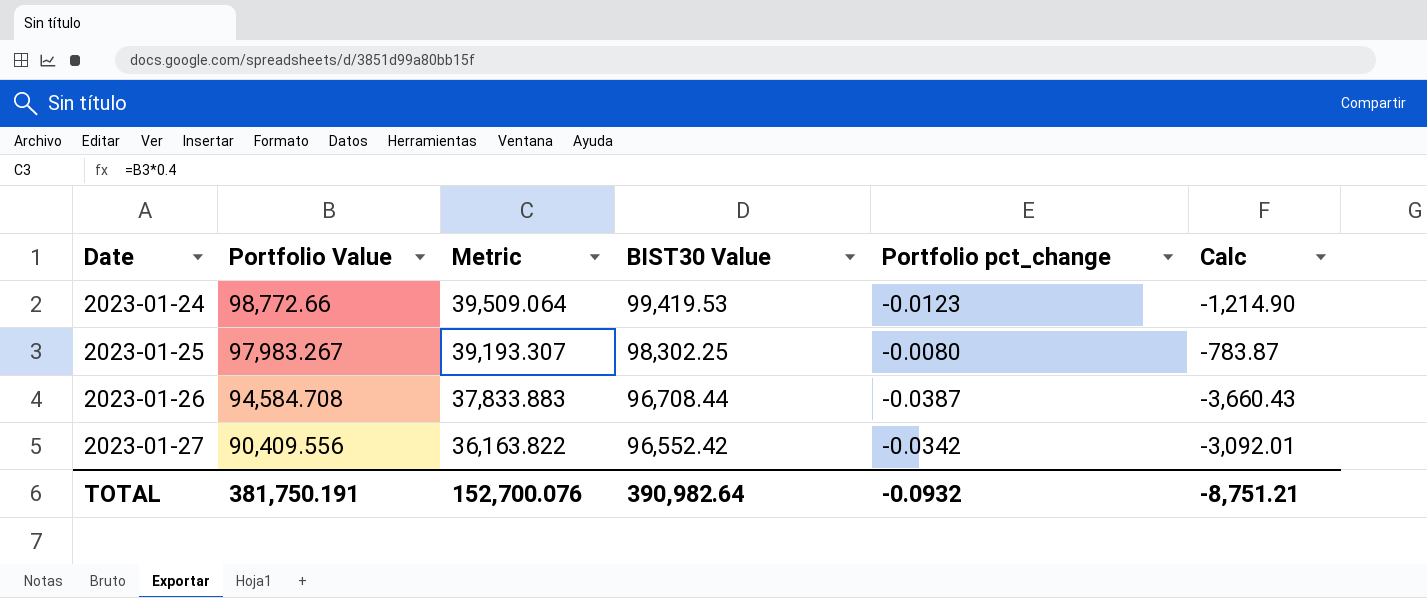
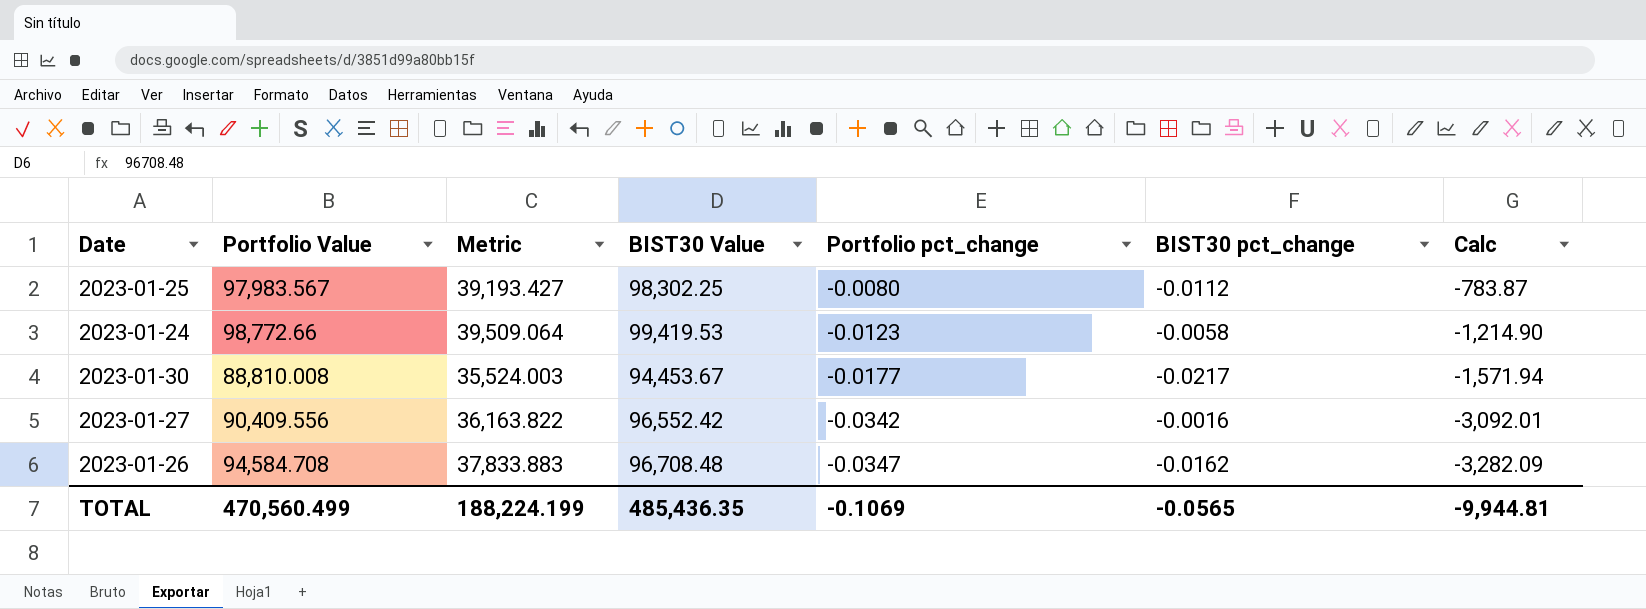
row order: Date ascending -> Portfolio pct_change descending
column BIST30 pct_change | position: none -> 6
2023-01-25 | Portfolio Value: 97,983.267 -> 97,983.567
2023-01-25 | Metric: 39,193.307 -> 39,193.427
row 2023-01-30: none -> 88,810.008 | 35,524.003 | 94,453.67 | -0.0177 | -0.0217 | -1,571.94
2023-01-26 | BIST30 Value: 96,708.44 -> 96,708.48
2023-01-26 | Portfolio pct_change: -0.0387 -> -0.0347
2023-01-26 | Calc: -3,660.43 -> -3,282.09
TOTAL | Portfolio Value: 381,750.191 -> 470,560.499
TOTAL | Metric: 152,700.076 -> 188,224.199
TOTAL | BIST30 Value: 390,982.64 -> 485,436.35
TOTAL | Portfolio pct_change: -0.0932 -> -0.1069
TOTAL | Calc: -8,751.21 -> -9,944.81

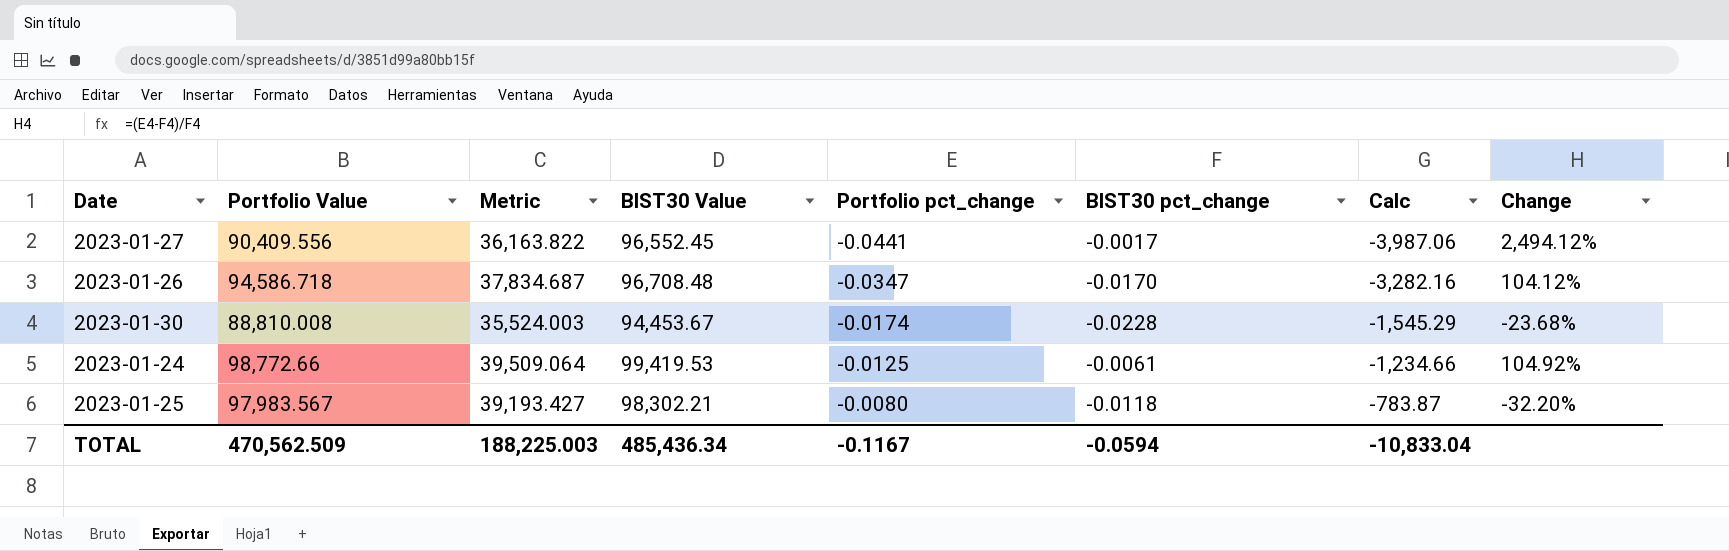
row order: Portfolio pct_change descending -> Portfolio pct_change ascending
column Change | formula: none -> ([Portfolio pct_change] - [BIST30 pct_change]) / [BIST30 pct_change]
2023-01-27 | BIST30 Value: 96,552.42 -> 96,552.45
2023-01-27 | Portfolio pct_change: -0.0342 -> -0.0441
2023-01-27 | BIST30 pct_change: -0.0016 -> -0.0017
2023-01-27 | Calc: -3,092.01 -> -3,987.06
2023-01-26 | Portfolio Value: 94,584.708 -> 94,586.718
2023-01-26 | Metric: 37,833.883 -> 37,834.687
2023-01-26 | BIST30 pct_change: -0.0162 -> -0.0170
2023-01-26 | Calc: -3,282.09 -> -3,282.16
2023-01-30 | Portfolio pct_change: -0.0177 -> -0.0174
2023-01-30 | BIST30 pct_change: -0.0217 -> -0.0228
2023-01-30 | Calc: -1,571.94 -> -1,545.29
2023-01-24 | Portfolio pct_change: -0.0123 -> -0.0125
2023-01-24 | BIST30 pct_change: -0.0058 -> -0.0061
2023-01-24 | Calc: -1,214.90 -> -1,234.66
2023-01-25 | BIST30 Value: 98,302.25 -> 98,302.21
2023-01-25 | BIST30 pct_change: -0.0112 -> -0.0118
TOTAL | Portfolio Value: 470,560.499 -> 470,562.509
TOTAL | Metric: 188,224.199 -> 188,225.003
TOTAL | BIST30 Value: 485,436.35 -> 485,436.34
TOTAL | Portfolio pct_change: -0.1069 -> -0.1167
TOTAL | BIST30 pct_change: -0.0565 -> -0.0594
TOTAL | Calc: -9,944.81 -> -10,833.04

